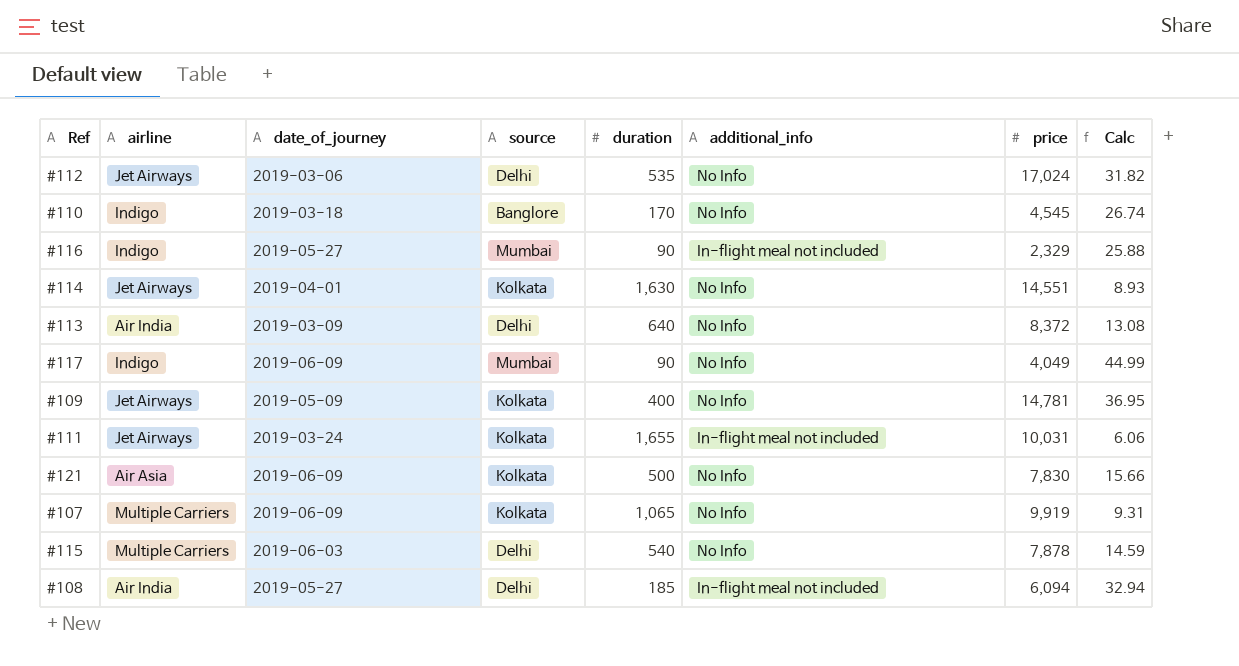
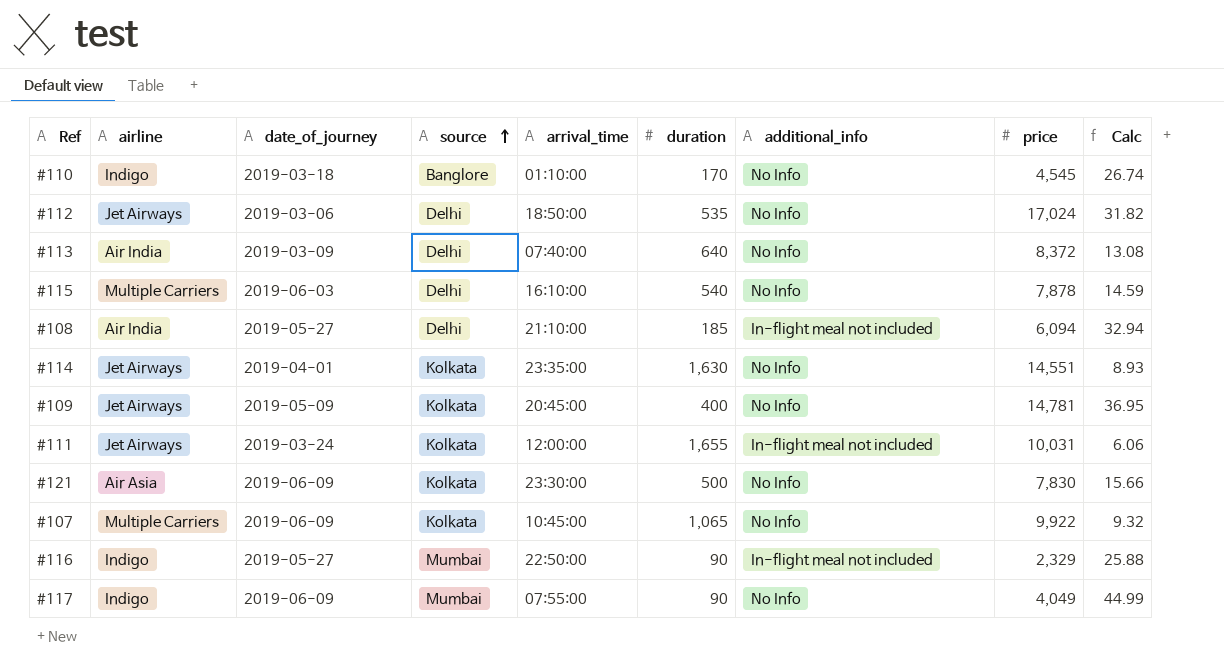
row order: none -> source ascending
column arrival_time | position: none -> 5
#107 | price: 9,919 -> 9,922
#107 | Calc: 9.31 -> 9.32

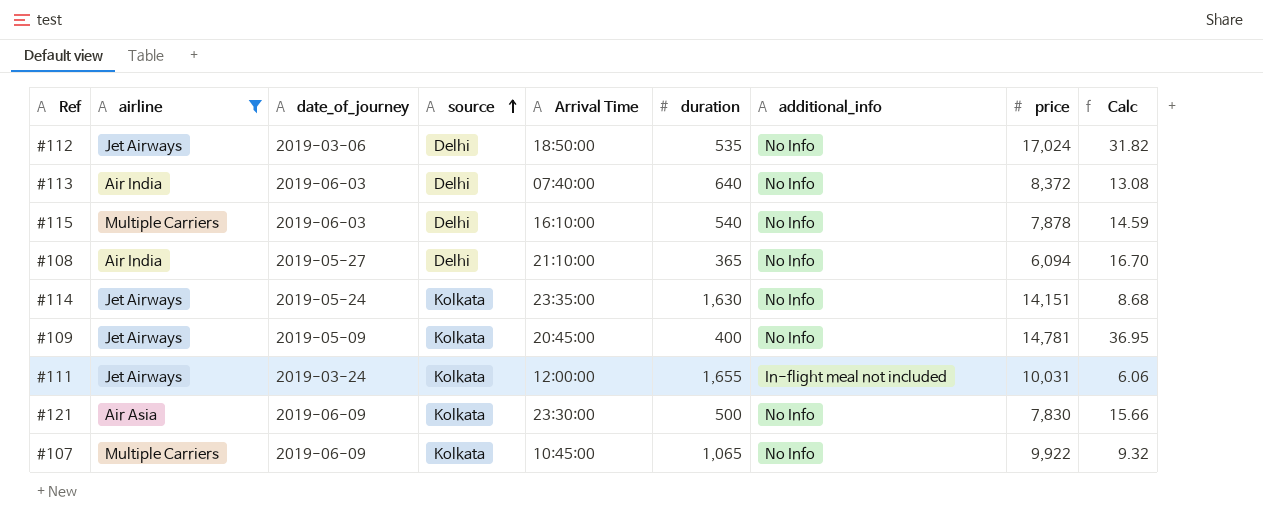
filter: none -> airline != Indigo
column name: arrival_time -> Arrival Time
#113 | date_of_journey: 2019-03-09 -> 2019-06-03
#108 | duration: 185 -> 365
#108 | additional_info: In-flight meal not included -> No Info
#108 | Calc: 32.94 -> 16.70
#114 | date_of_journey: 2019-04-01 -> 2019-05-24
#114 | price: 14,551 -> 14,151
#114 | Calc: 8.93 -> 8.68

